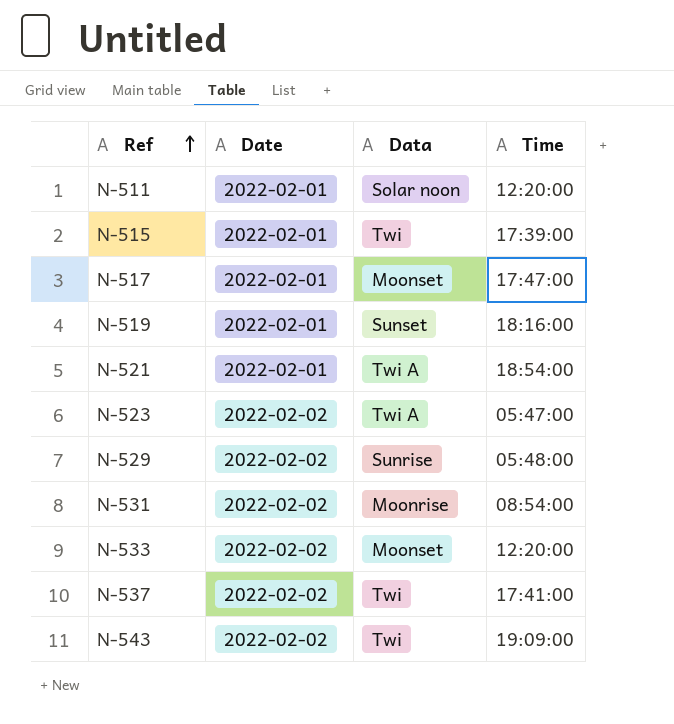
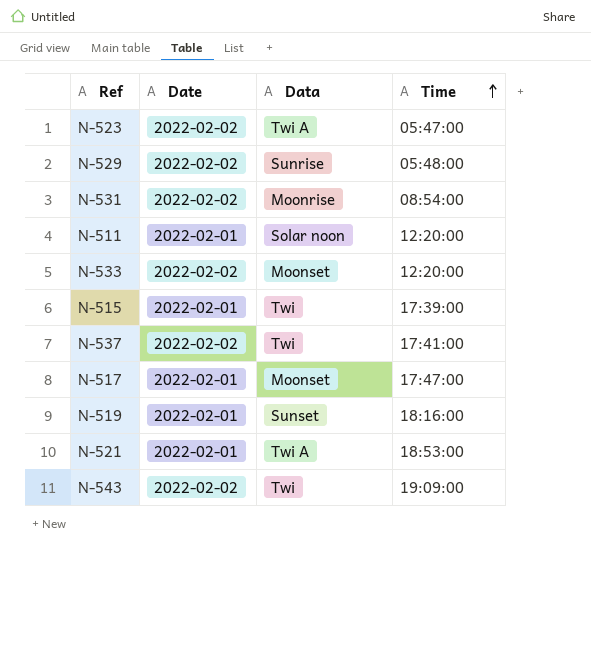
row order: Ref ascending -> Time ascending
N-521 | Time: 18:54:00 -> 18:53:00

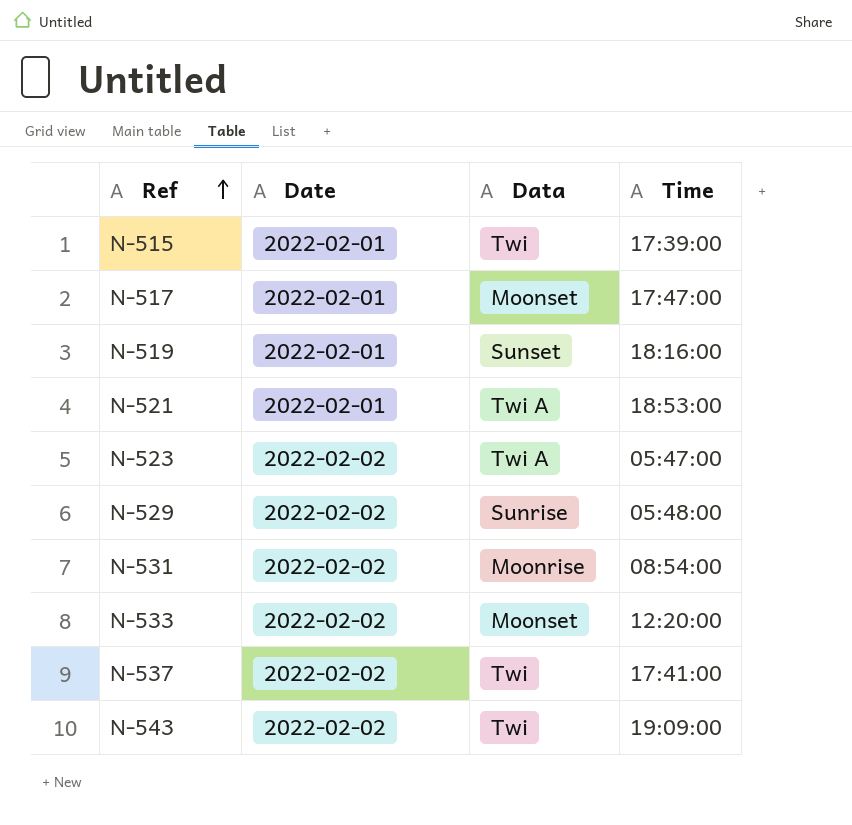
row order: Time ascending -> Ref ascending
row N-511: 2022-02-01 | Solar noon | 12:20:00 -> none

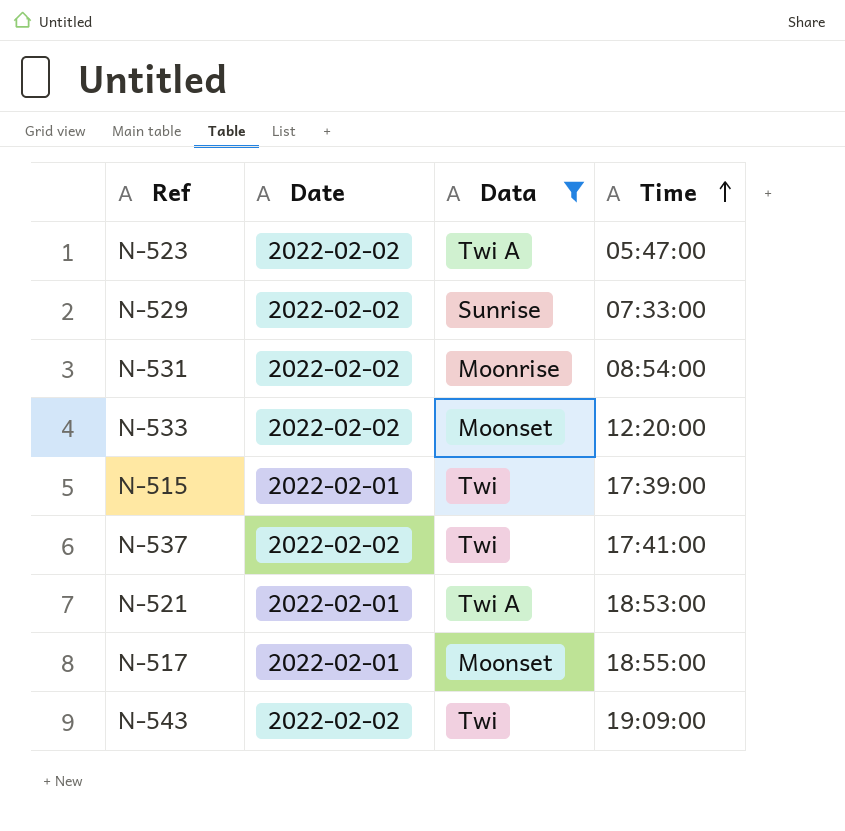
filter: none -> Data != Sunset
row order: Ref ascending -> Time ascending
N-529 | Time: 05:48:00 -> 07:33:00
N-517 | Time: 17:47:00 -> 18:55:00

